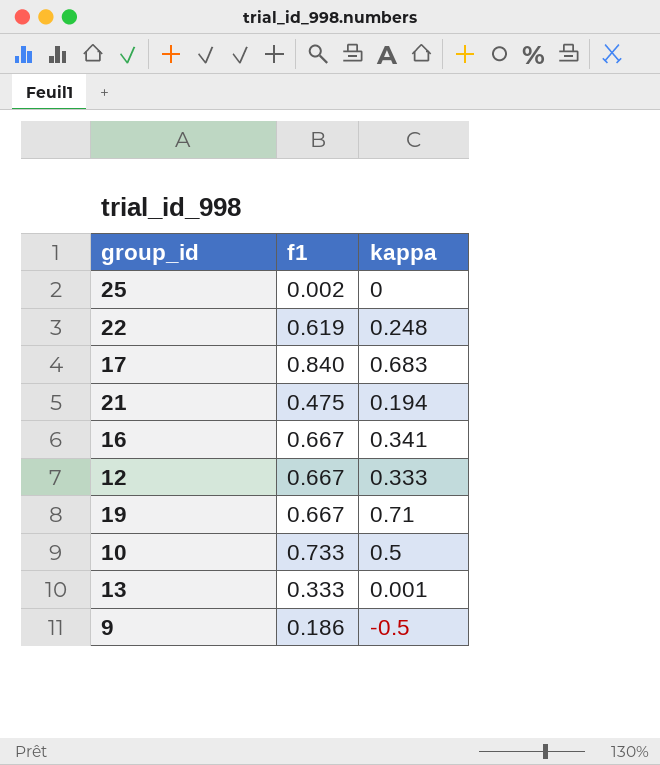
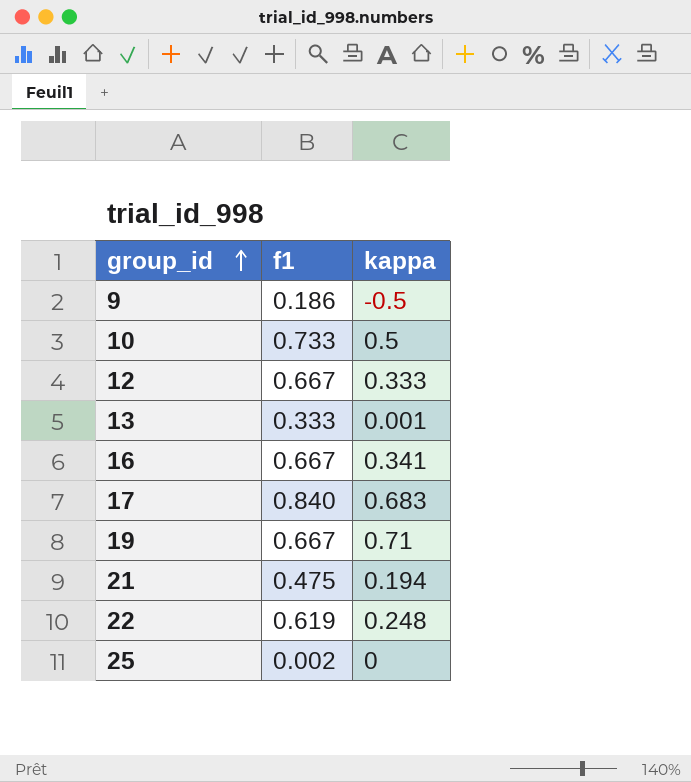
row order: none -> group_id ascending

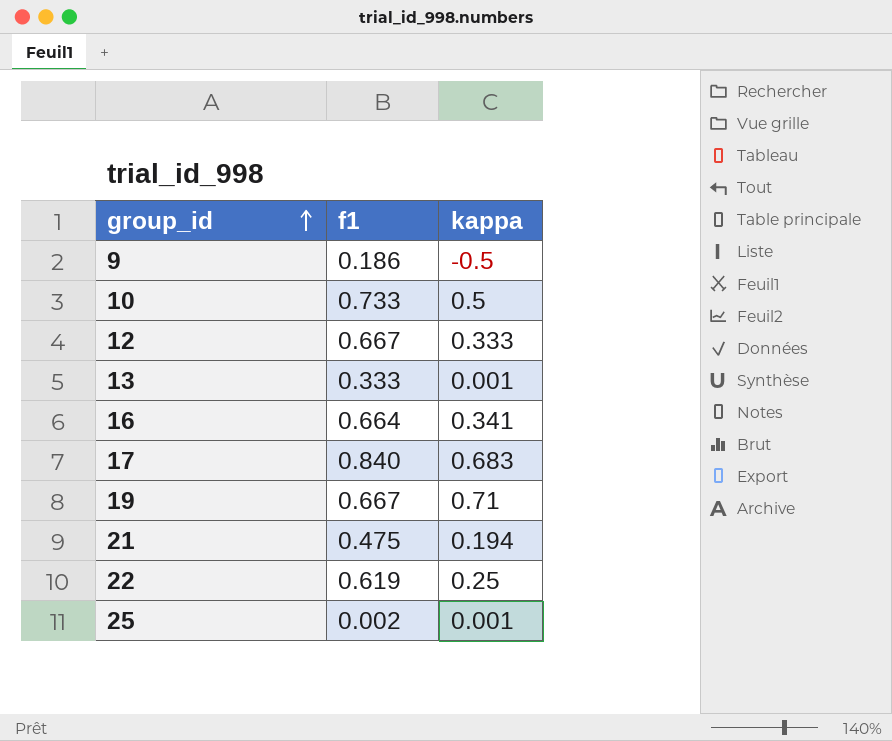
16 | f1: 0.667 -> 0.664
22 | kappa: 0.248 -> 0.25
25 | kappa: 0 -> 0.001

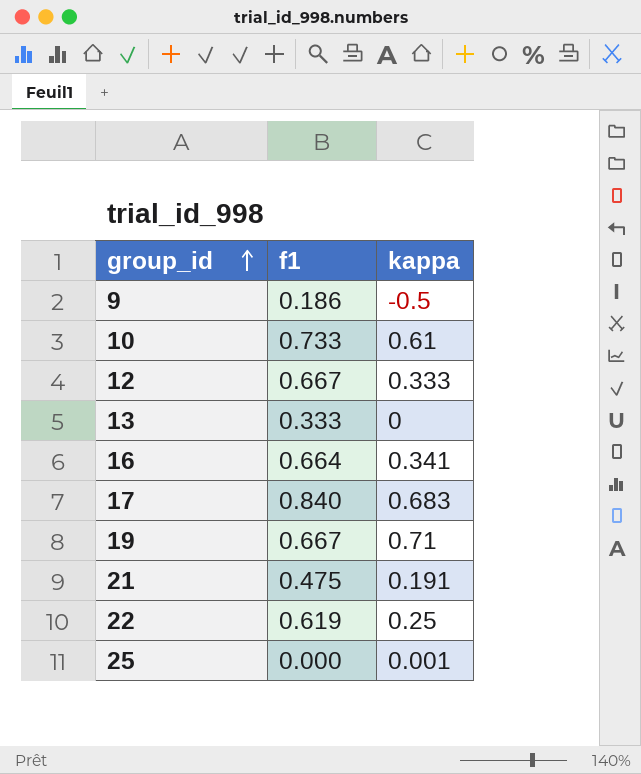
10 | kappa: 0.5 -> 0.61
13 | kappa: 0.001 -> 0
21 | kappa: 0.194 -> 0.191
25 | f1: 0.002 -> 0.000

